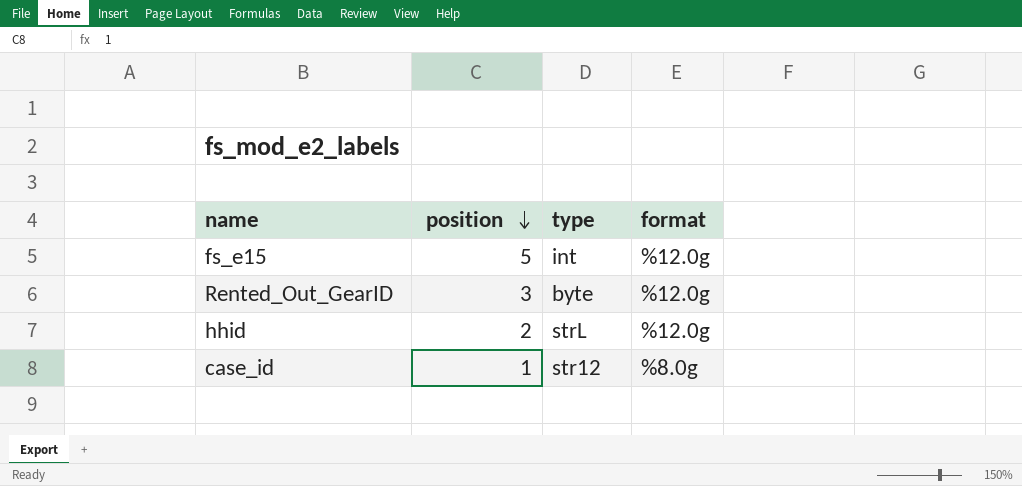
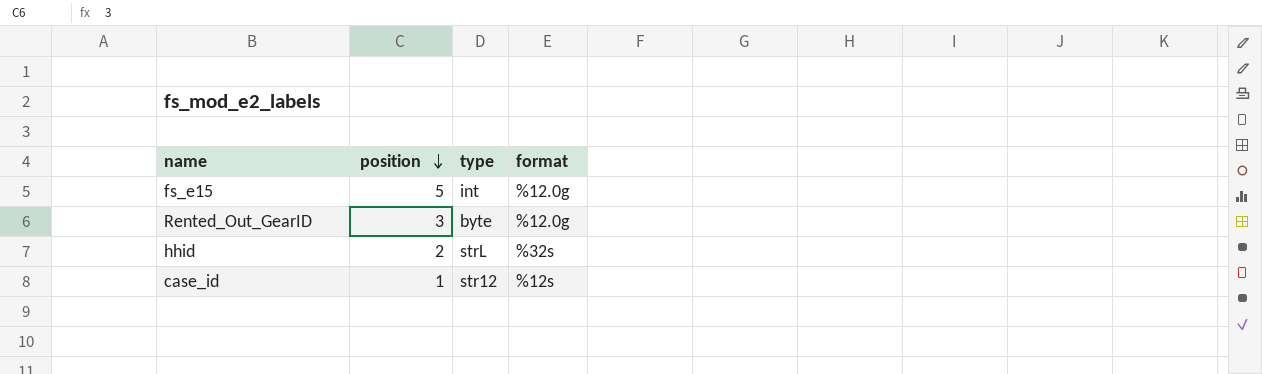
hhid | format: %12.0g -> %32s
case_id | format: %8.0g -> %12s

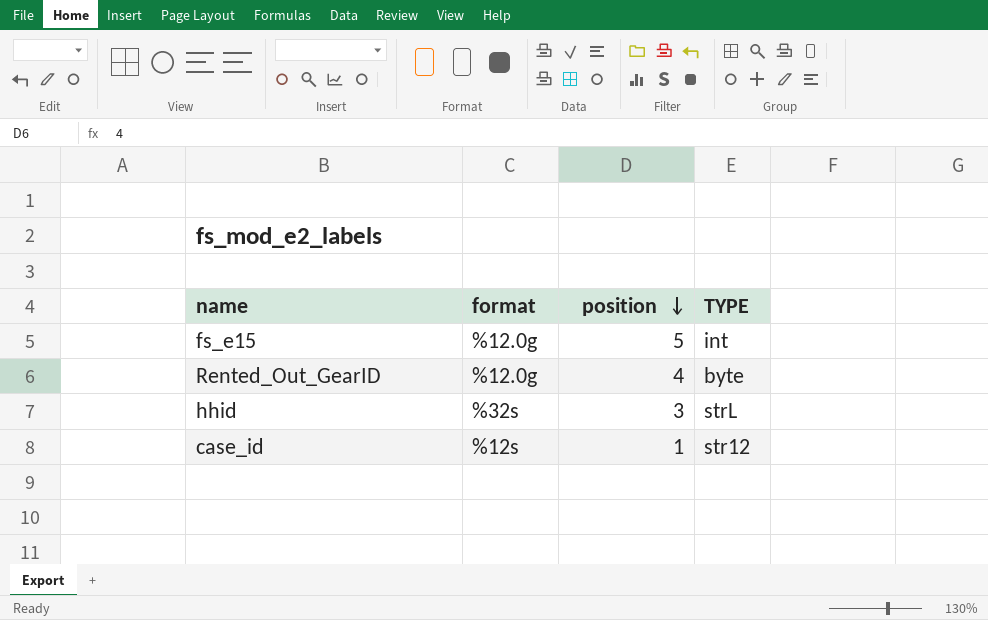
column format | position: 4 -> 2
column name: type -> TYPE
Rented_Out_GearID | position: 3 -> 4
hhid | position: 2 -> 3

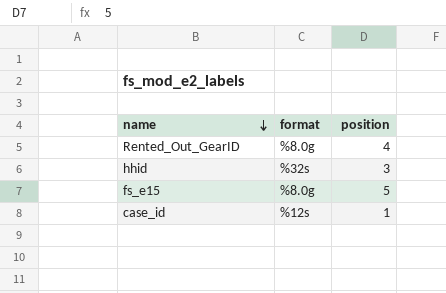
row order: position descending -> name descending
column TYPE | position: 4 -> none
Rented_Out_GearID | format: %12.0g -> %8.0g
fs_e15 | format: %12.0g -> %8.0g

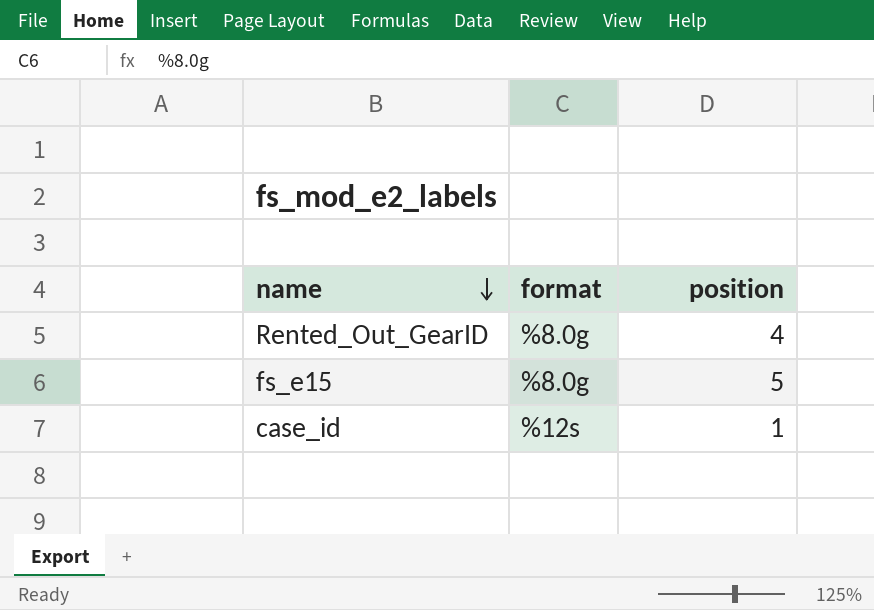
row hhid: %32s | 3 -> none

